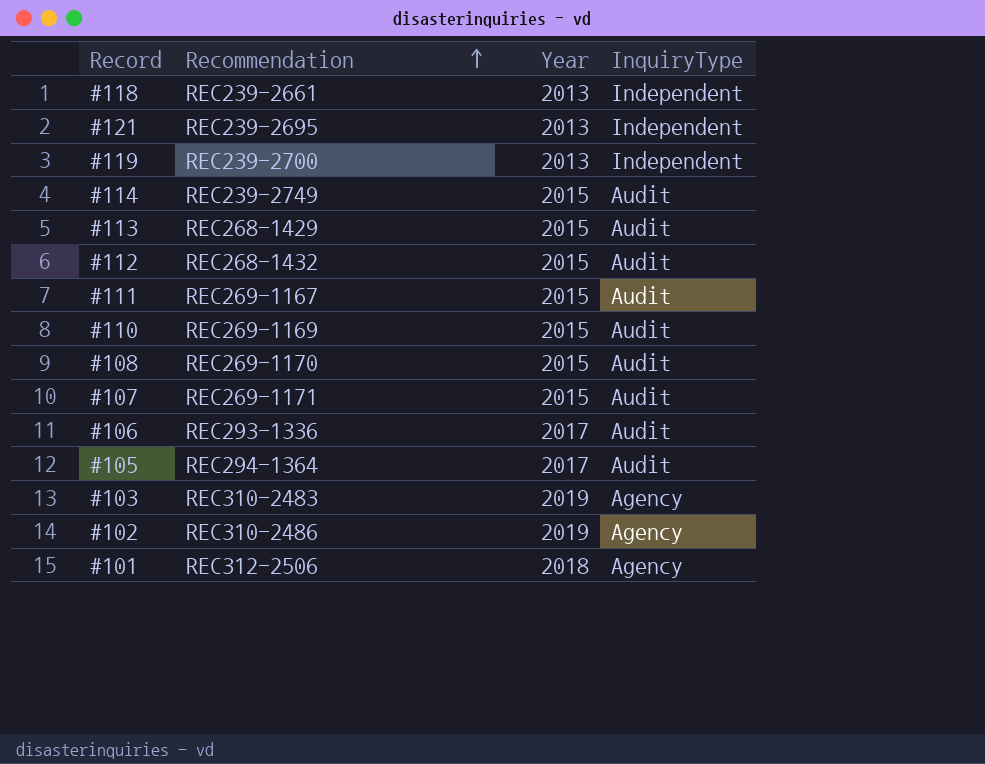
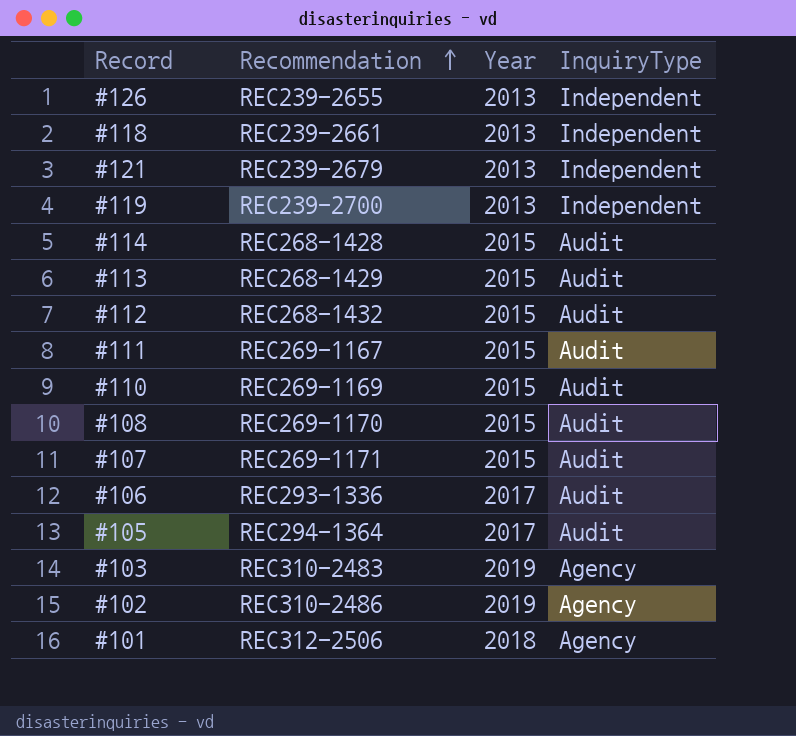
row #126: none -> REC239-2655 | 2013 | Independent
#121 | Recommendation: REC239-2695 -> REC239-2679
#114 | Recommendation: REC239-2749 -> REC268-1428

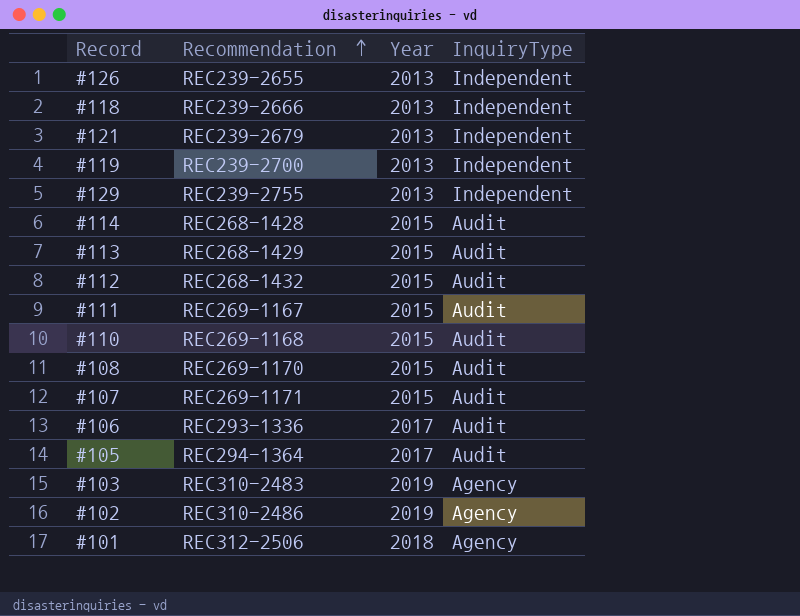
#118 | Recommendation: REC239-2661 -> REC239-2666
row #129: none -> REC239-2755 | 2013 | Independent
#110 | Recommendation: REC269-1169 -> REC269-1168

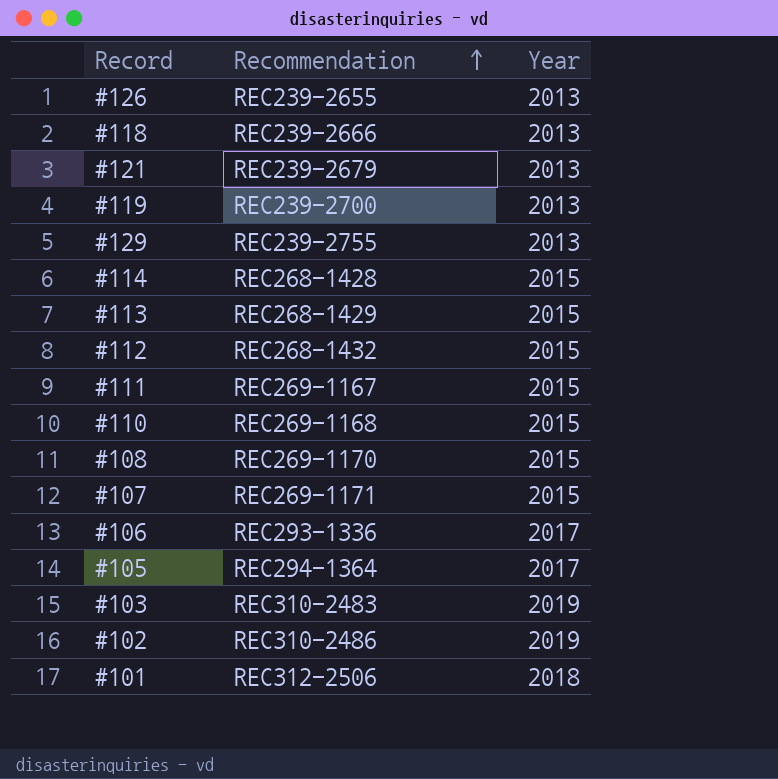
column InquiryType | position: 4 -> none

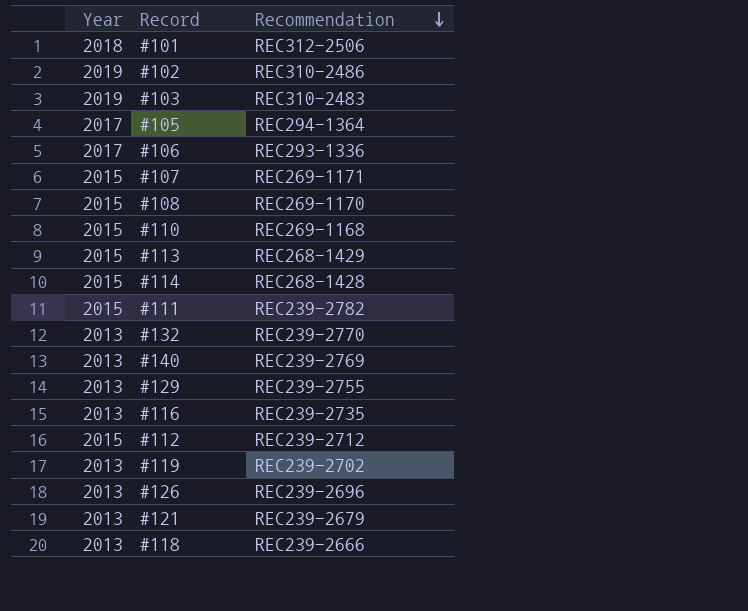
row order: Recommendation ascending -> Recommendation descending
column Year | position: 3 -> 1
#111 | Recommendation: REC269-1167 -> REC239-2782
row #132: none -> 2013 | REC239-2770
row #140: none -> 2013 | REC239-2769
row #116: none -> 2013 | REC239-2735
#112 | Recommendation: REC268-1432 -> REC239-2712
#119 | Recommendation: REC239-2700 -> REC239-2702
#126 | Recommendation: REC239-2655 -> REC239-2696

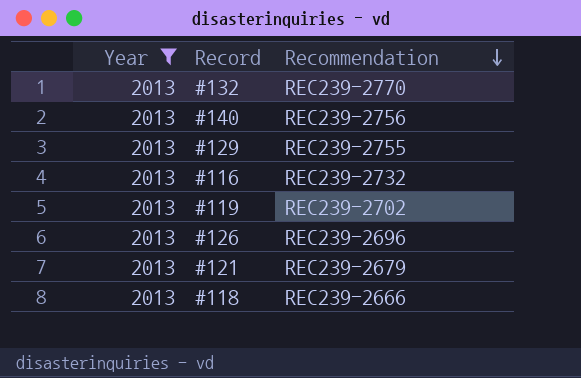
filter: none -> Year = 2013
#140 | Recommendation: REC239-2769 -> REC239-2756
#116 | Recommendation: REC239-2735 -> REC239-2732

